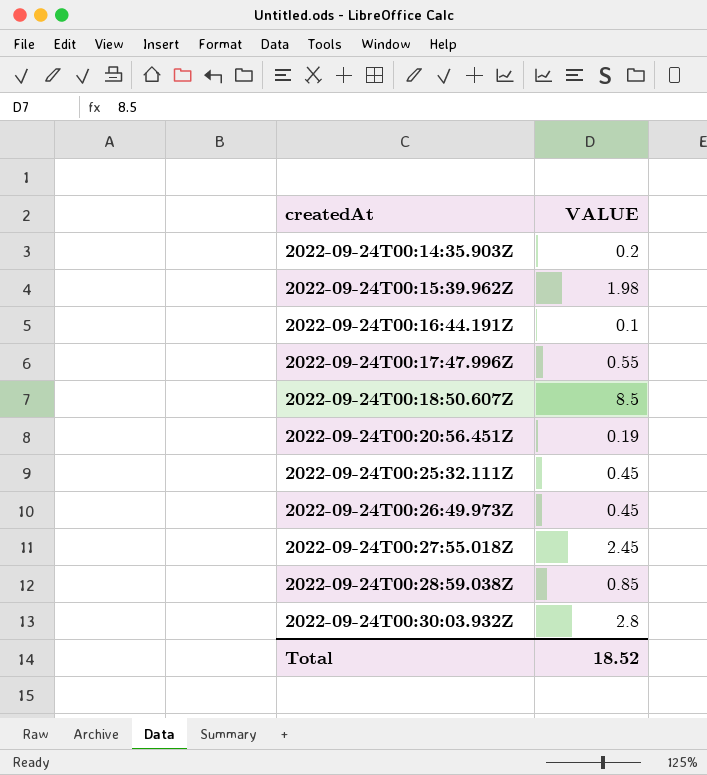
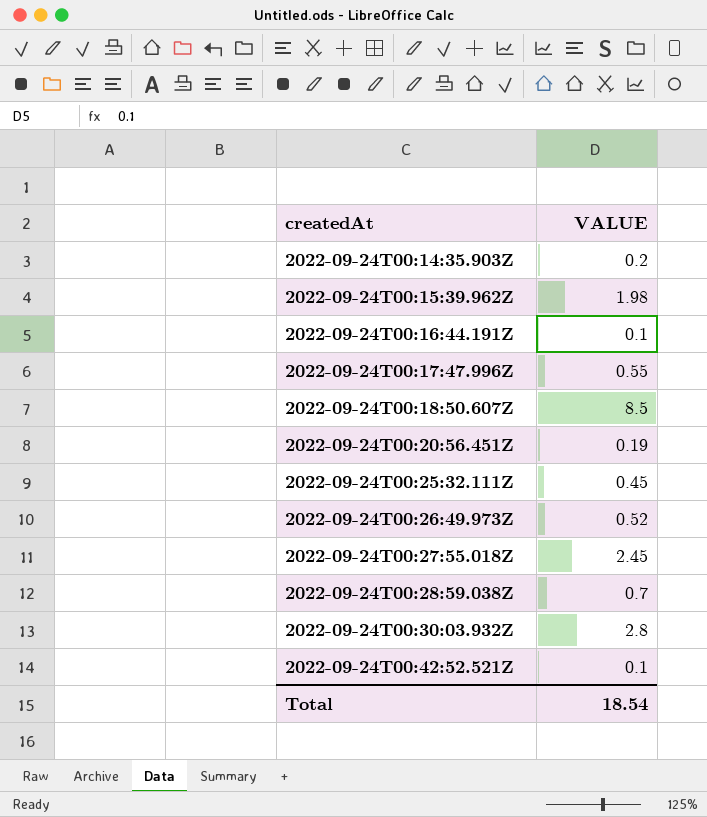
2022-09-24T00:26:49.973Z | VALUE: 0.45 -> 0.52
2022-09-24T00:28:59.038Z | VALUE: 0.85 -> 0.7
row 2022-09-24T00:42:52.521Z: none -> 0.1
Total | VALUE: 18.52 -> 18.54

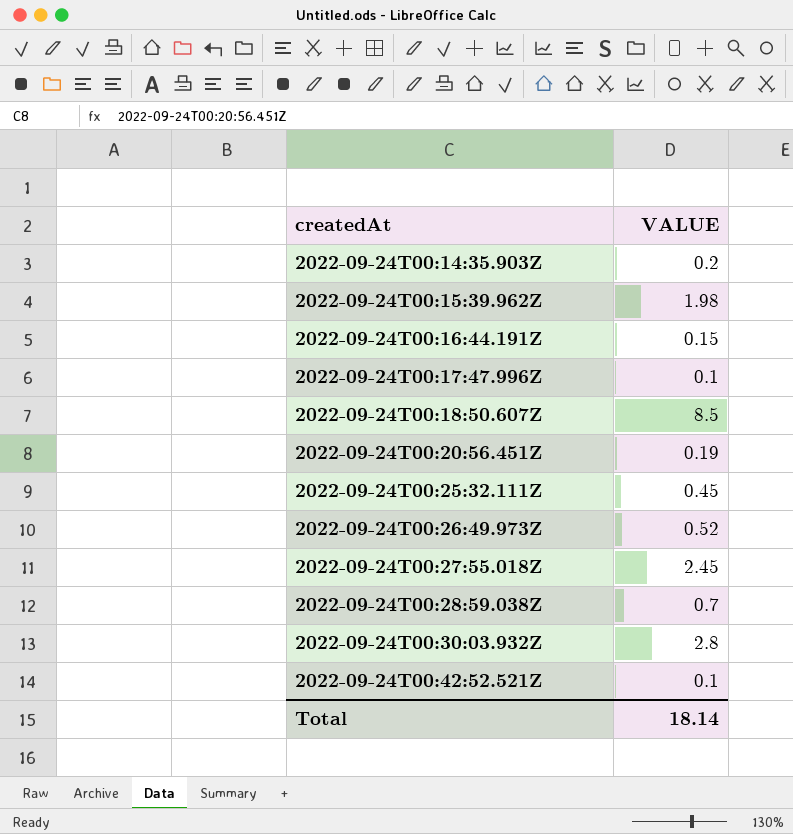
2022-09-24T00:16:44.191Z | VALUE: 0.1 -> 0.15
2022-09-24T00:17:47.996Z | VALUE: 0.55 -> 0.1
Total | VALUE: 18.54 -> 18.14

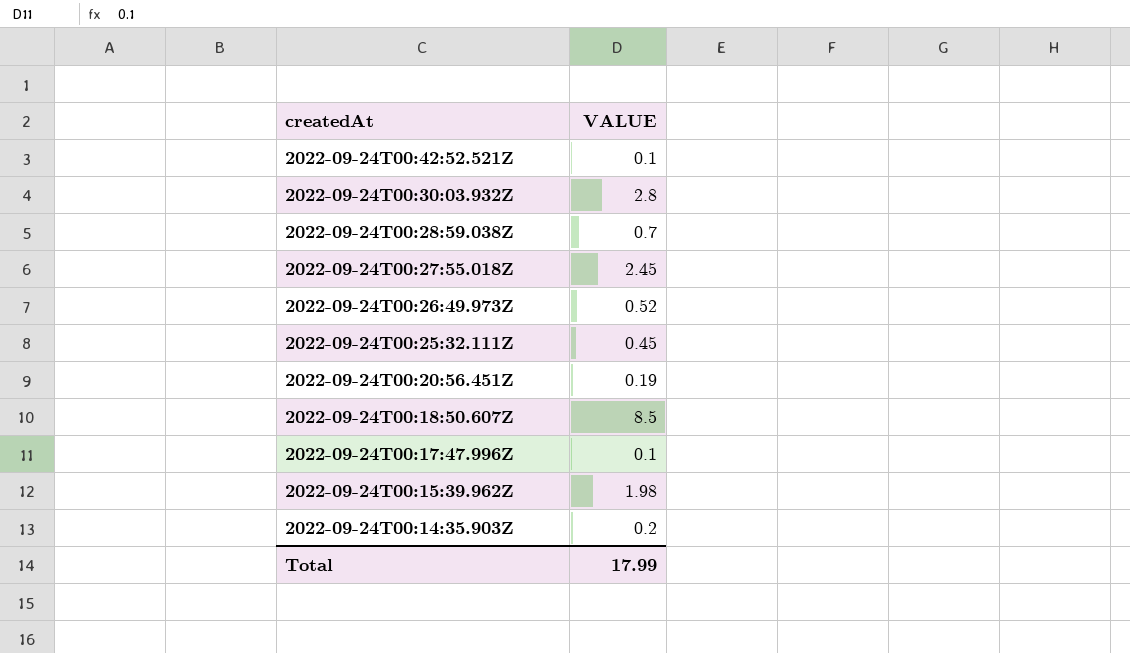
row order: createdAt ascending -> createdAt descending
row 2022-09-24T00:16:44.191Z: 0.15 -> none
Total | VALUE: 18.14 -> 17.99

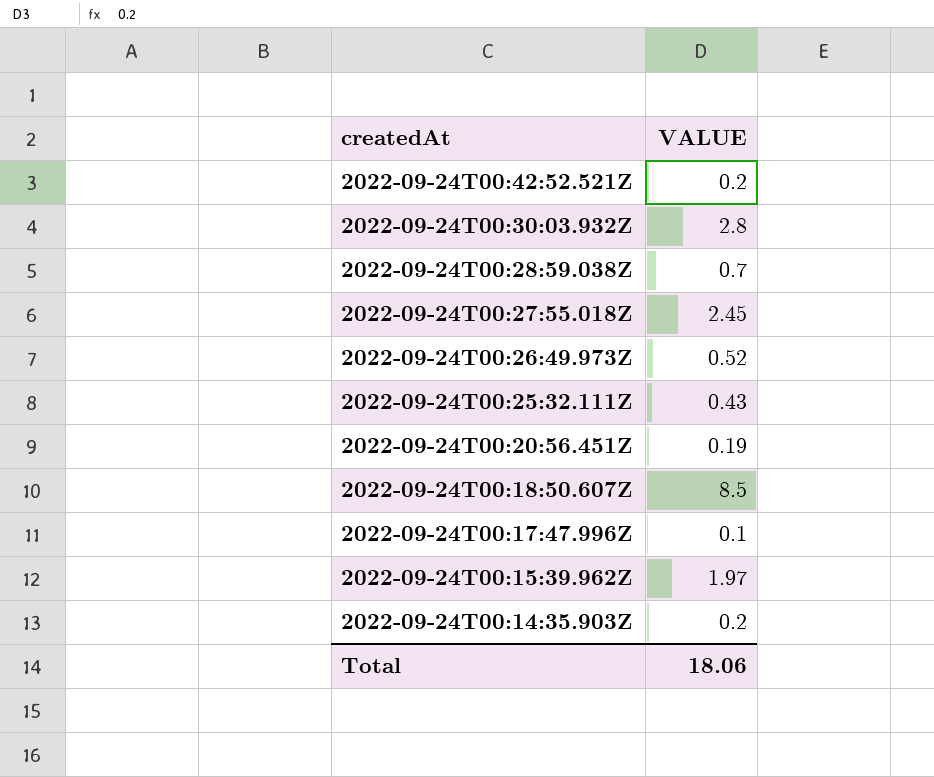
2022-09-24T00:42:52.521Z | VALUE: 0.1 -> 0.2
2022-09-24T00:25:32.111Z | VALUE: 0.45 -> 0.43
2022-09-24T00:15:39.962Z | VALUE: 1.98 -> 1.97
Total | VALUE: 17.99 -> 18.06

